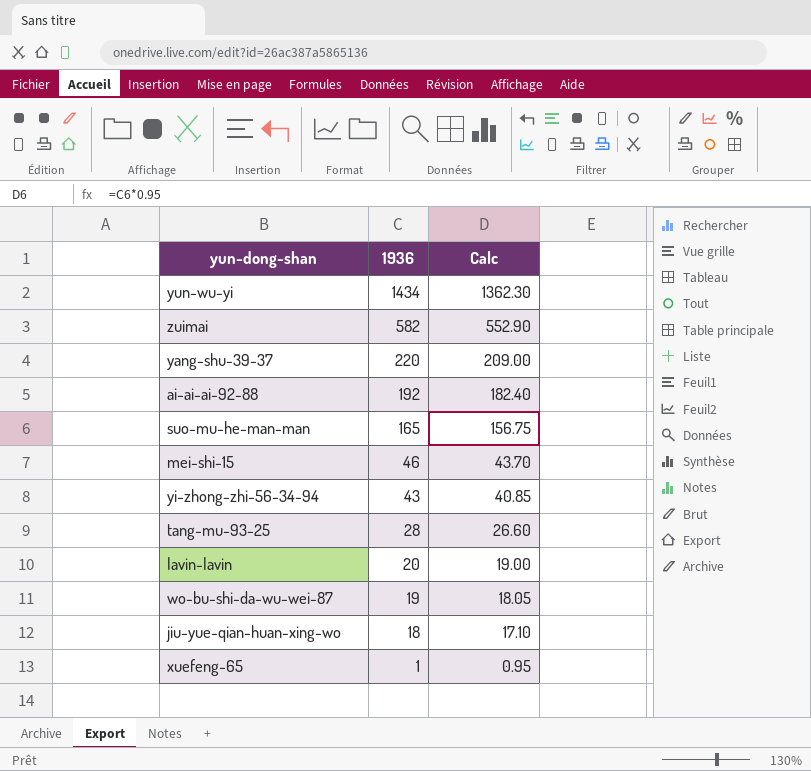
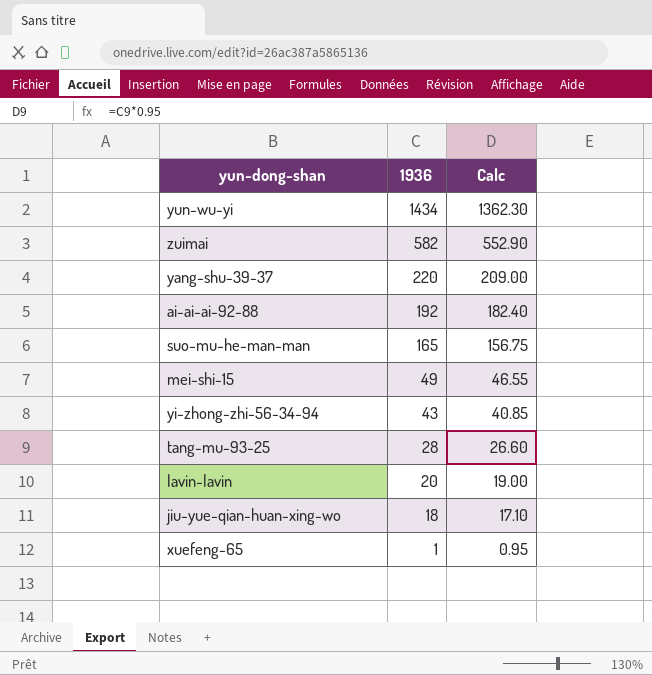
row wo-bu-shi-da-wu-wei-87: 19 | 18.05 -> none
mei-shi-15 | 1936: 46 -> 49
mei-shi-15 | Calc: 43.70 -> 46.55

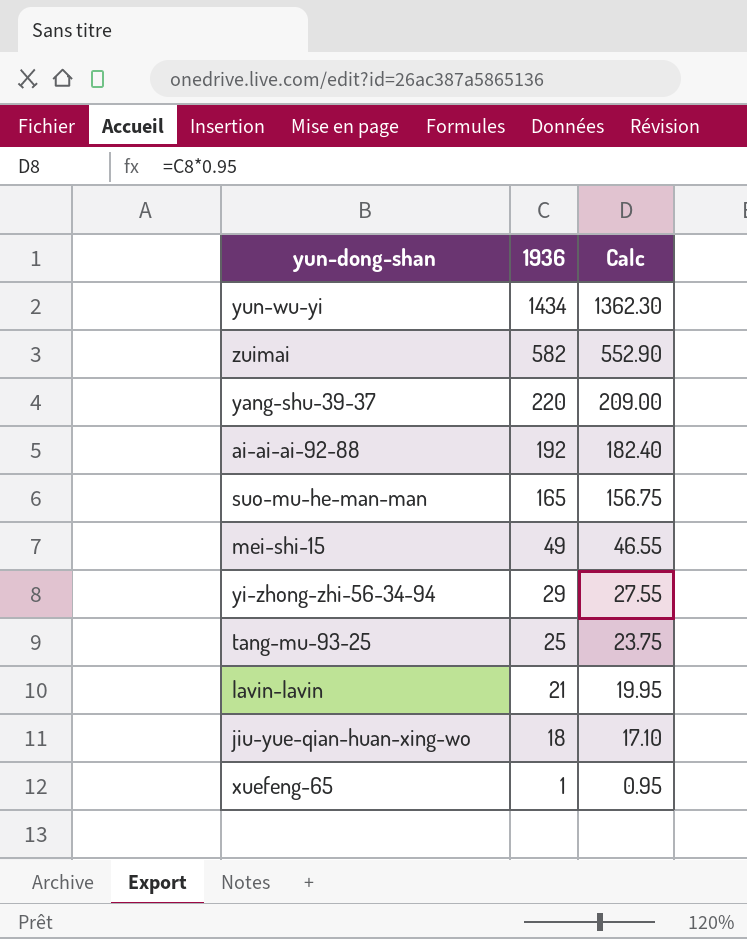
yi-zhong-zhi-56-34-94 | 1936: 43 -> 29
yi-zhong-zhi-56-34-94 | Calc: 40.85 -> 27.55
tang-mu-93-25 | 1936: 28 -> 25
tang-mu-93-25 | Calc: 26.60 -> 23.75
lavin-lavin | 1936: 20 -> 21
lavin-lavin | Calc: 19.00 -> 19.95

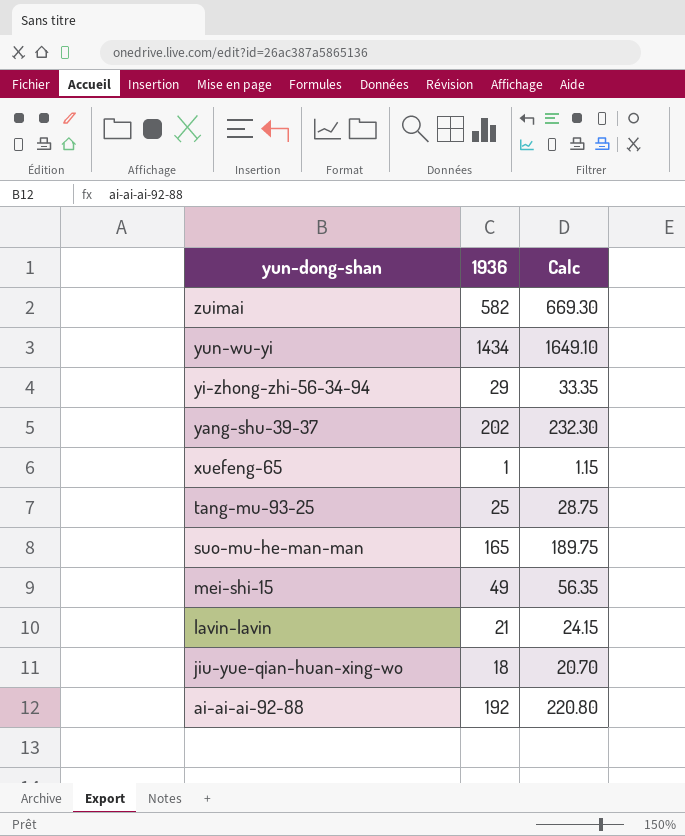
row order: 1936 descending -> yun-dong-shan descending
column Calc | formula: [1936] * 0.95 -> [1936] * 1.15
yang-shu-39-37 | 1936: 220 -> 202

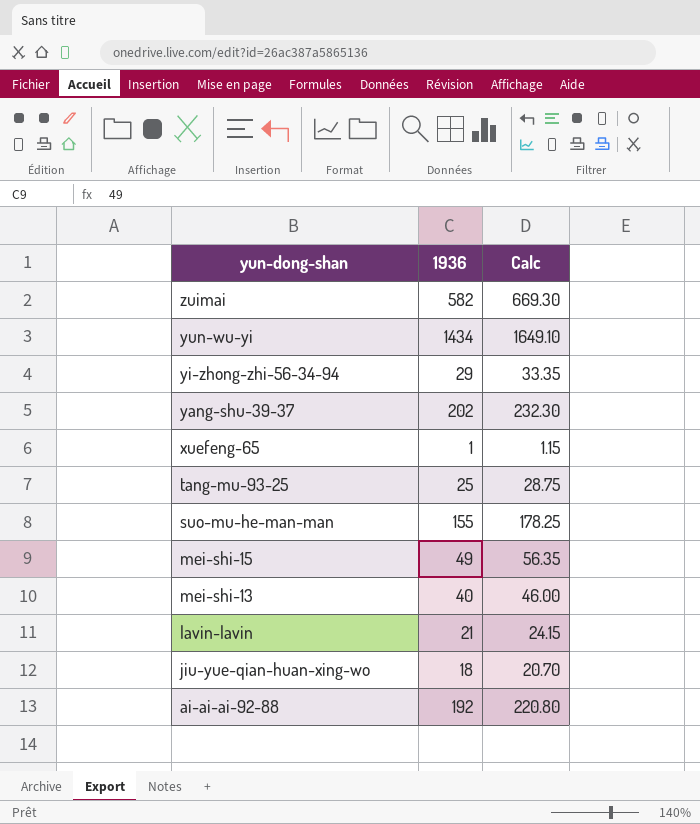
suo-mu-he-man-man | 1936: 165 -> 155
suo-mu-he-man-man | Calc: 189.75 -> 178.25
row mei-shi-13: none -> 40 | 46.00

